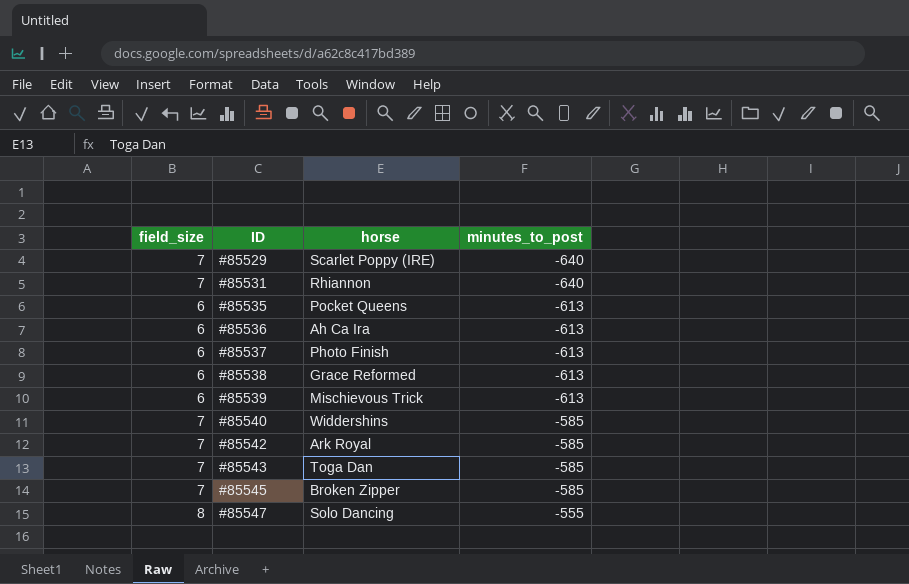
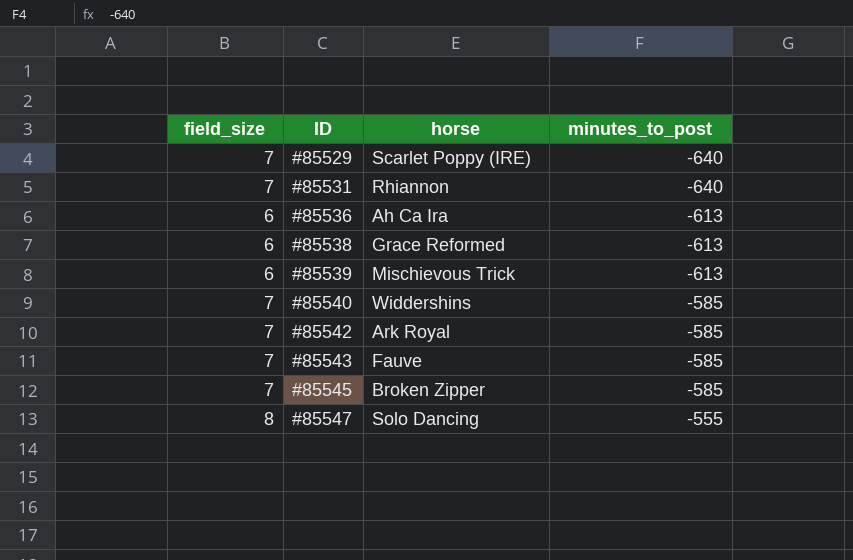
row #85535: 6 | Pocket Queens | -613 -> none
row #85537: 6 | Photo Finish | -613 -> none
#85543 | horse: Toga Dan -> Fauve

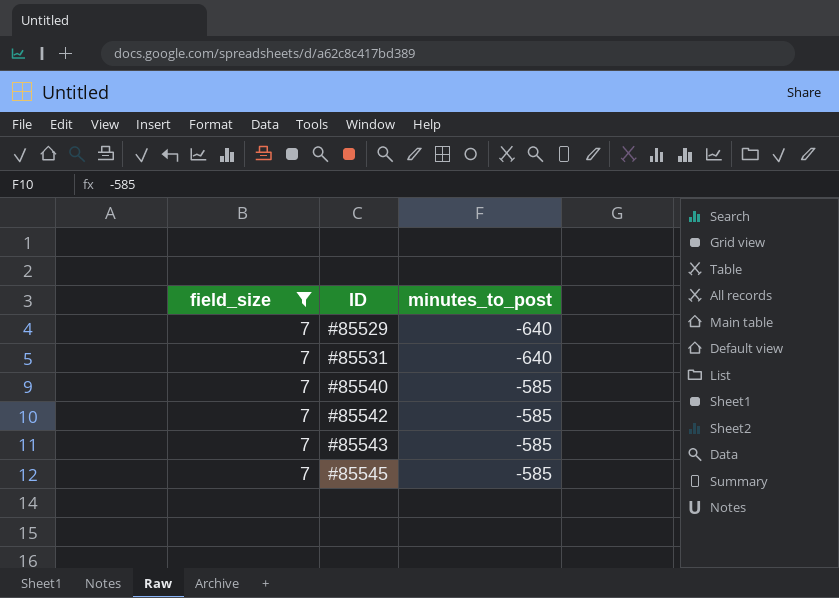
filter: none -> field_size = 7
column horse | position: 3 -> none

